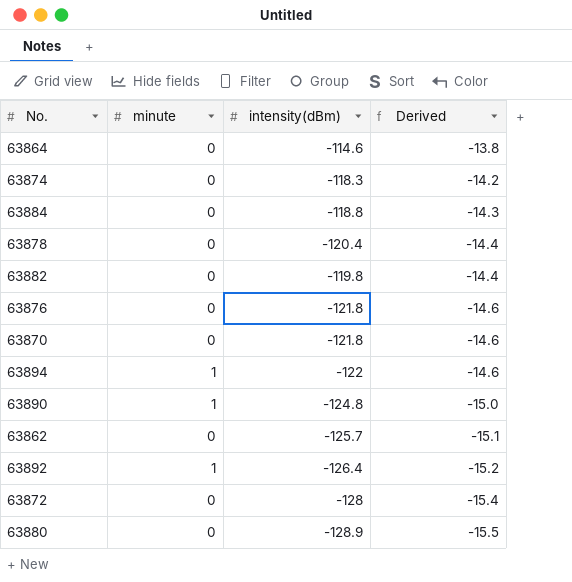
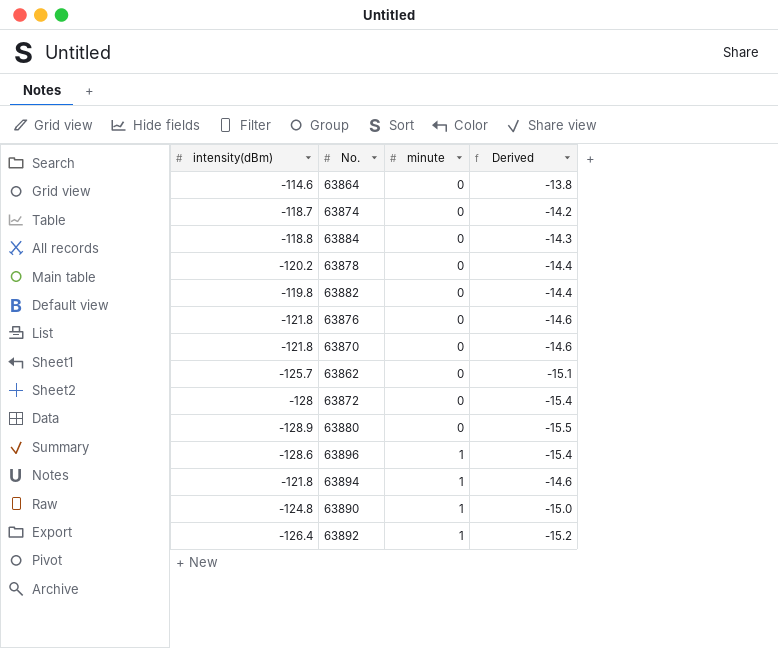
row order: Derived descending -> minute ascending
column intensity(dBm) | position: 3 -> 1
63874 | intensity(dBm): -118.3 -> -118.7
63878 | intensity(dBm): -120.4 -> -120.2
row 63896: none -> -128.6 | 1 | -15.4
63894 | intensity(dBm): -122 -> -121.8

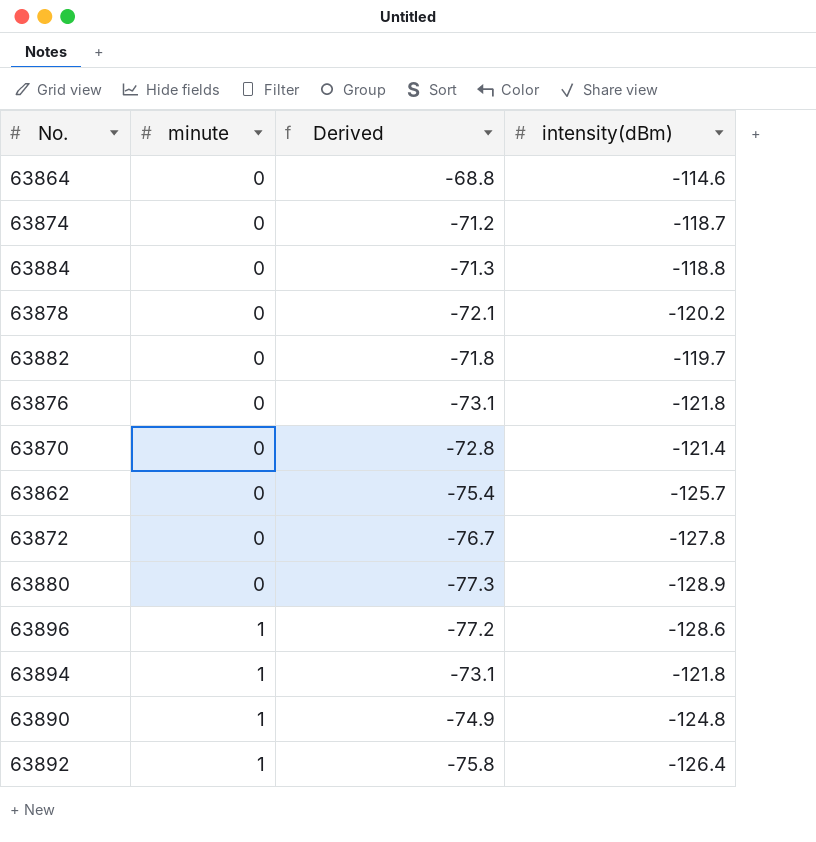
column Derived | formula: [intensity(dBm)] * 0.12 -> [intensity(dBm)] * 0.6
column intensity(dBm) | position: 1 -> 4
63882 | intensity(dBm): -119.8 -> -119.7
63870 | intensity(dBm): -121.8 -> -121.4
63872 | intensity(dBm): -128 -> -127.8

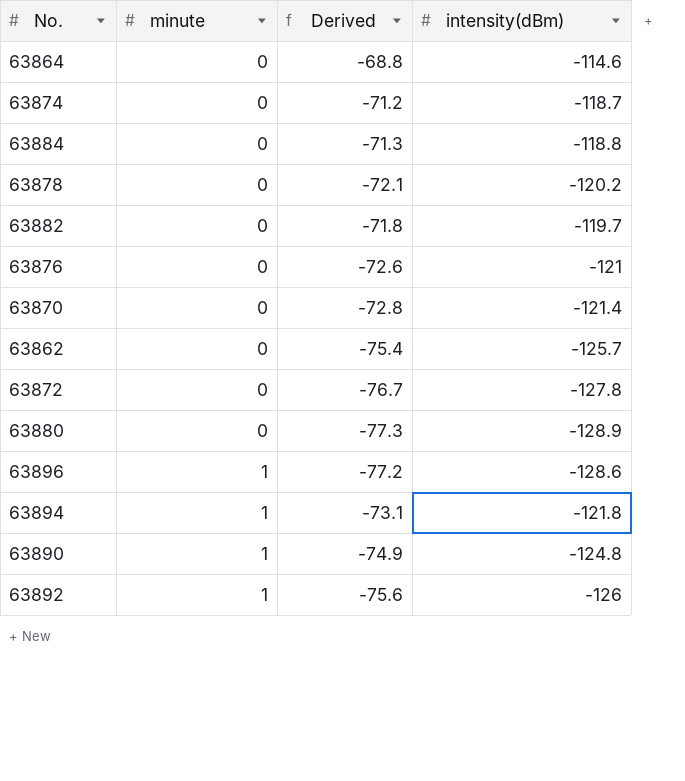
63876 | Derived: -73.1 -> -72.6
63876 | intensity(dBm): -121.8 -> -121
63892 | Derived: -75.8 -> -75.6
63892 | intensity(dBm): -126.4 -> -126

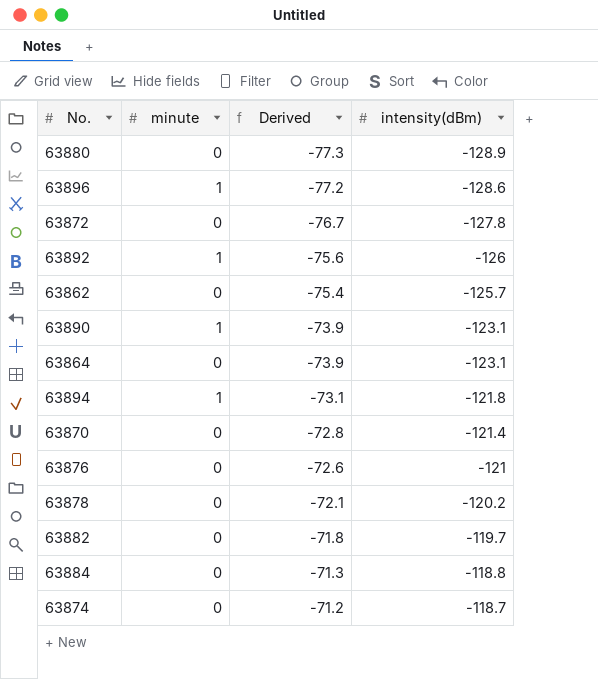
row order: minute ascending -> Derived ascending
63890 | Derived: -74.9 -> -73.9
63890 | intensity(dBm): -124.8 -> -123.1
63864 | Derived: -68.8 -> -73.9
63864 | intensity(dBm): -114.6 -> -123.1

